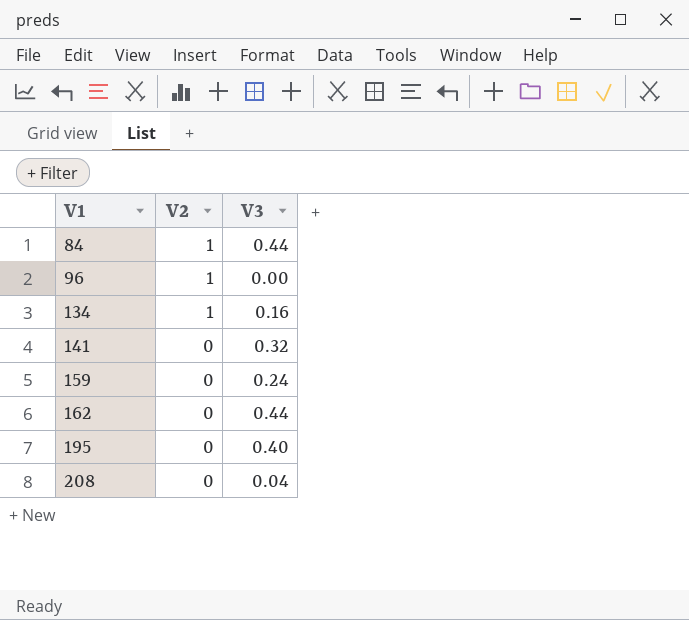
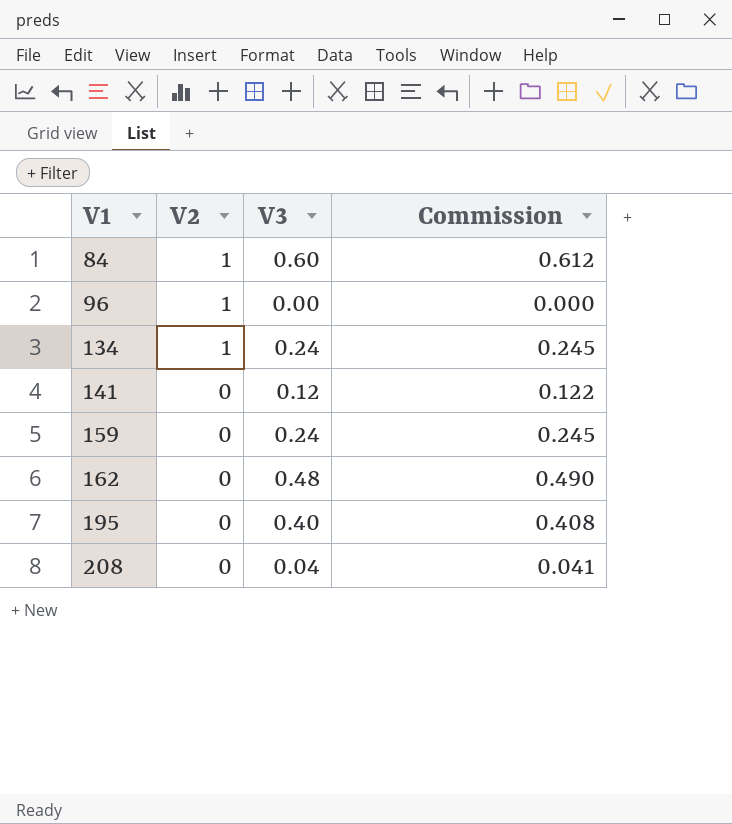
column Commission | formula: none -> [V3] * 1.02
84 | V3: 0.44 -> 0.60
134 | V3: 0.16 -> 0.24
141 | V3: 0.32 -> 0.12
162 | V3: 0.44 -> 0.48

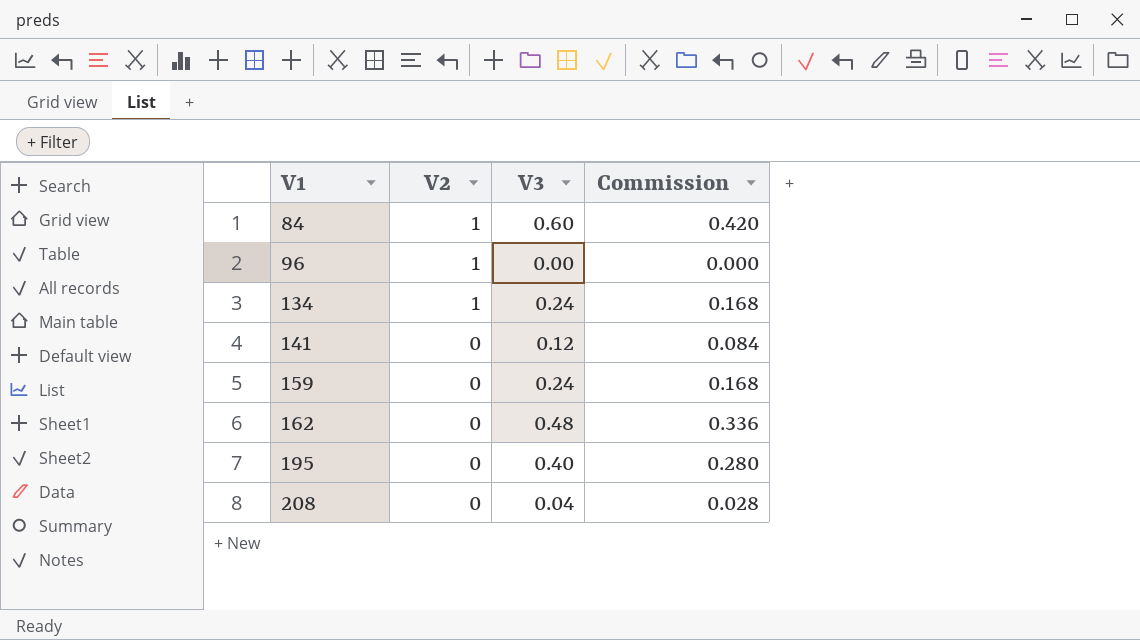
column Commission | formula: [V3] * 1.02 -> [V3] * 0.7

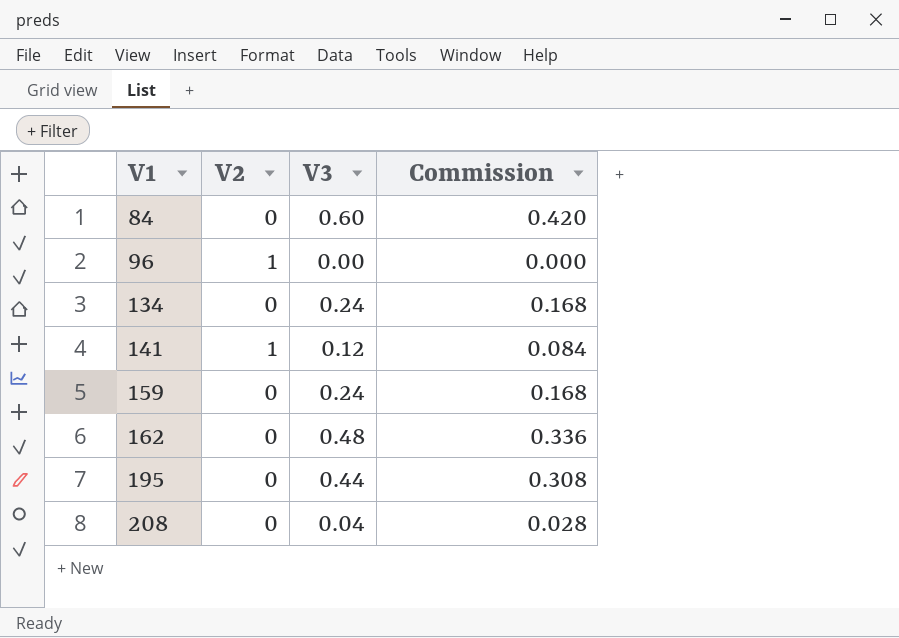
84 | V2: 1 -> 0
134 | V2: 1 -> 0
141 | V2: 0 -> 1
195 | V3: 0.40 -> 0.44
195 | Commission: 0.280 -> 0.308

